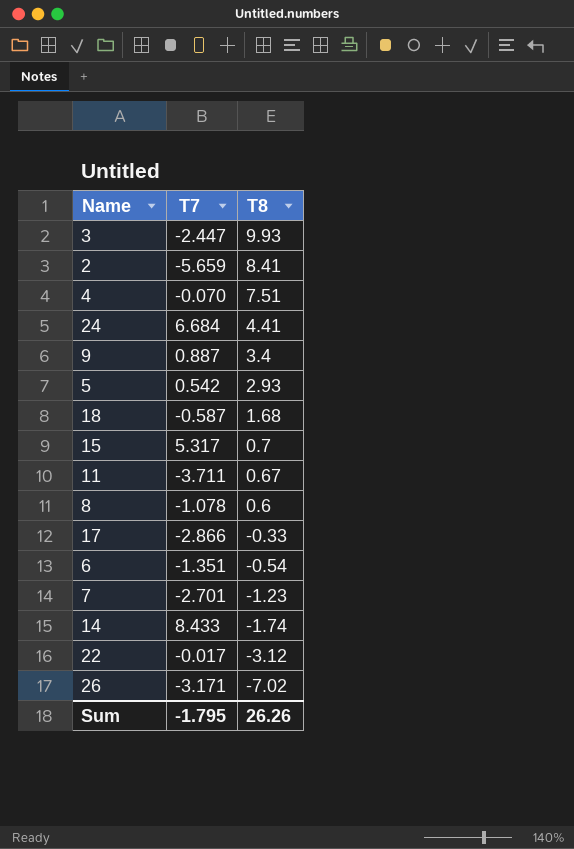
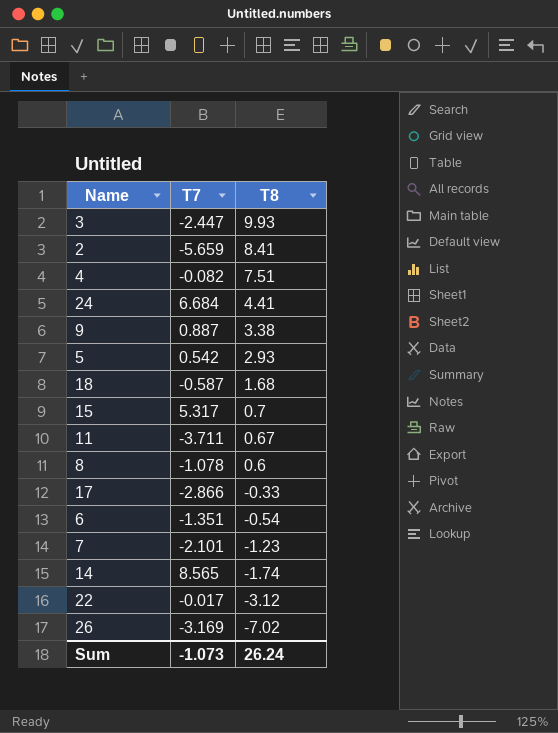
4 | T7: -0.070 -> -0.082
9 | T8: 3.4 -> 3.38
7 | T7: -2.701 -> -2.101
14 | T7: 8.433 -> 8.565
26 | T7: -3.171 -> -3.169
Sum | T7: -1.795 -> -1.073
Sum | T8: 26.26 -> 26.24

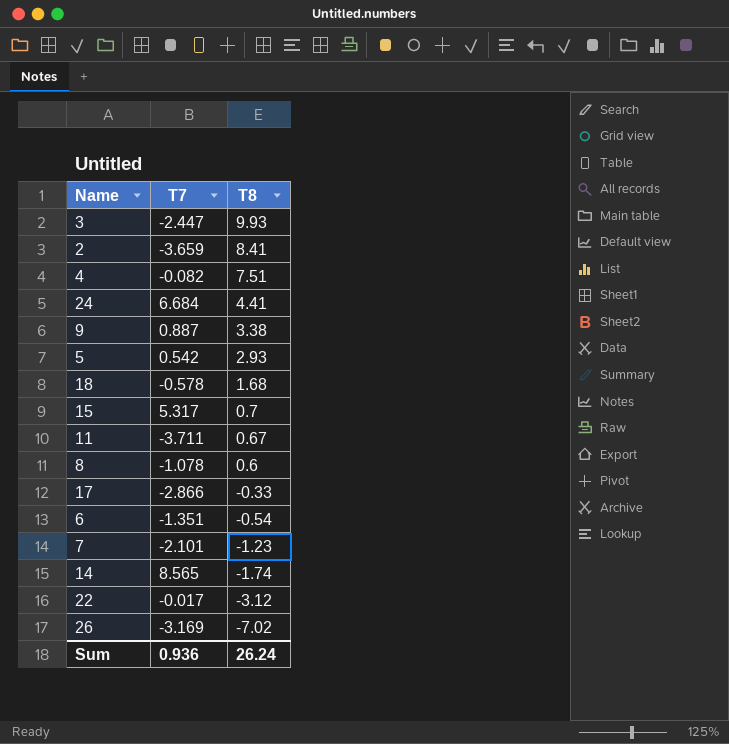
2 | T7: -5.659 -> -3.659
18 | T7: -0.587 -> -0.578
Sum | T7: -1.073 -> 0.936

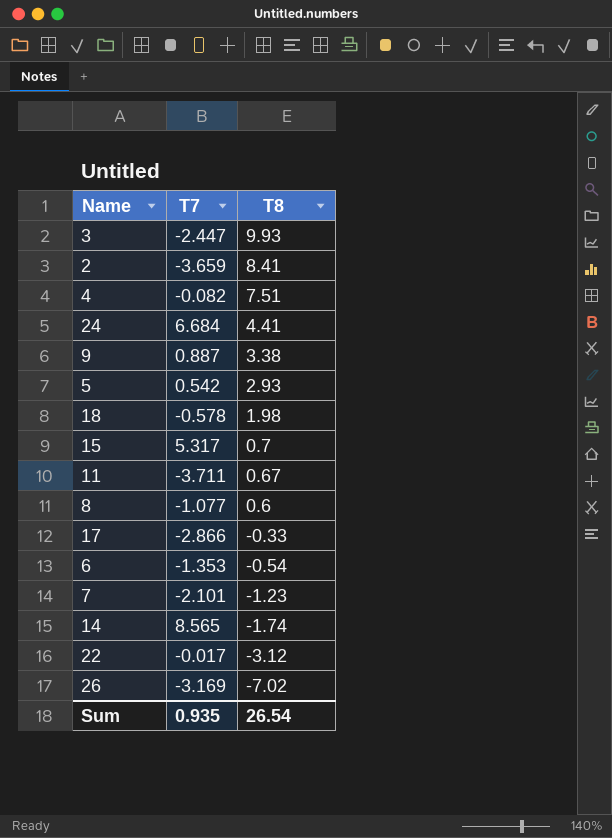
18 | T8: 1.68 -> 1.98
8 | T7: -1.078 -> -1.077
6 | T7: -1.351 -> -1.353
Sum | T7: 0.936 -> 0.935
Sum | T8: 26.24 -> 26.54

